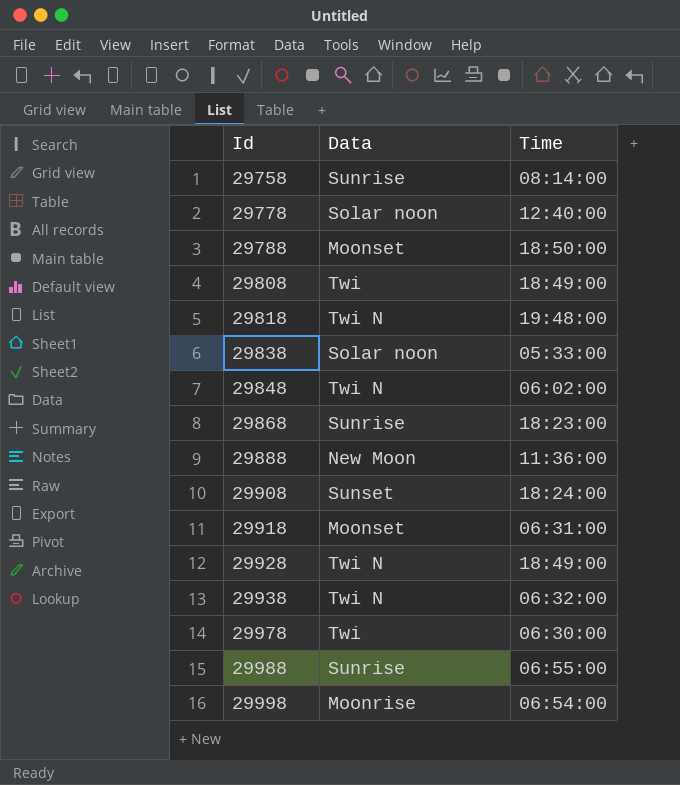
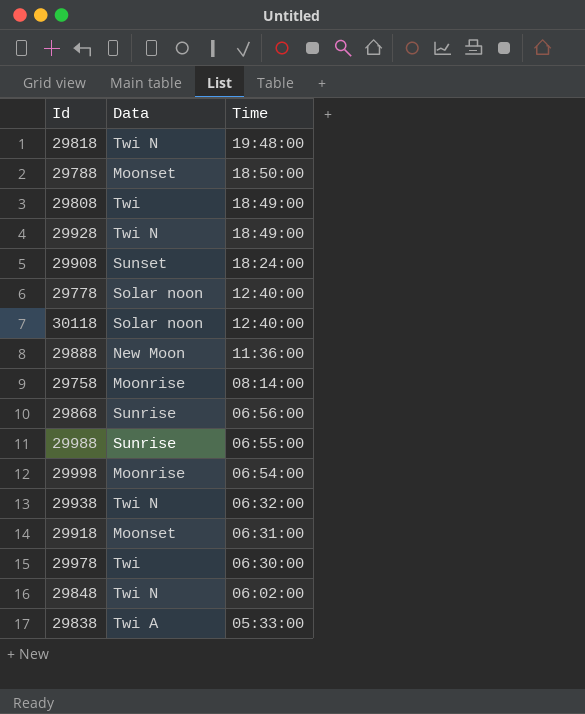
row order: Id ascending -> Time descending
row 30118: none -> Solar noon | 12:40:00
29758 | Data: Sunrise -> Moonrise
29868 | Time: 18:23:00 -> 06:56:00
29838 | Data: Solar noon -> Twi A

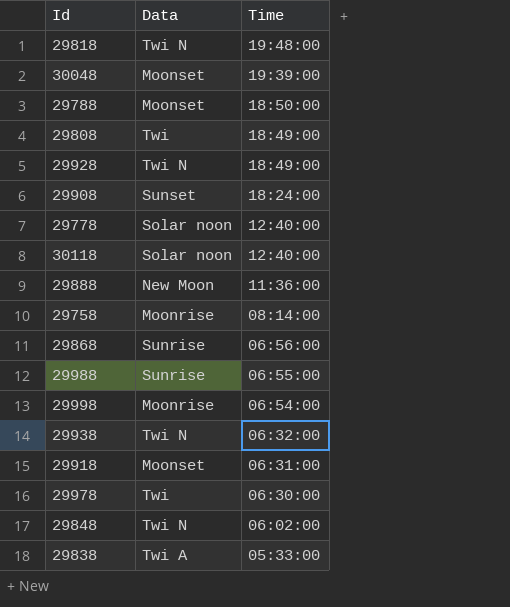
row 30048: none -> Moonset | 19:39:00

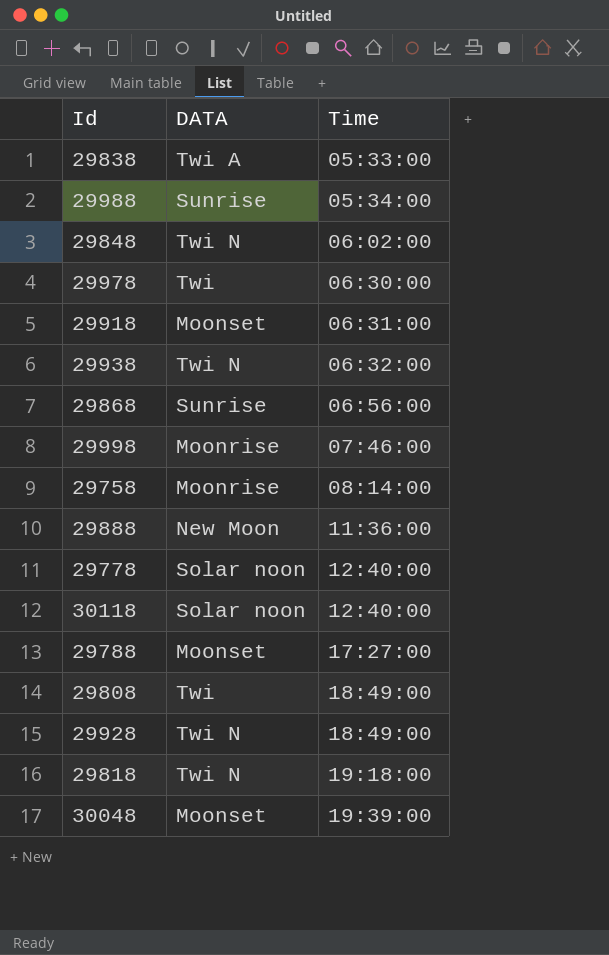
row order: Time descending -> Time ascending
column name: Data -> DATA
row 29908: Sunset | 18:24:00 -> none
29988 | Time: 06:55:00 -> 05:34:00
29998 | Time: 06:54:00 -> 07:46:00
29788 | Time: 18:50:00 -> 17:27:00
29818 | Time: 19:48:00 -> 19:18:00

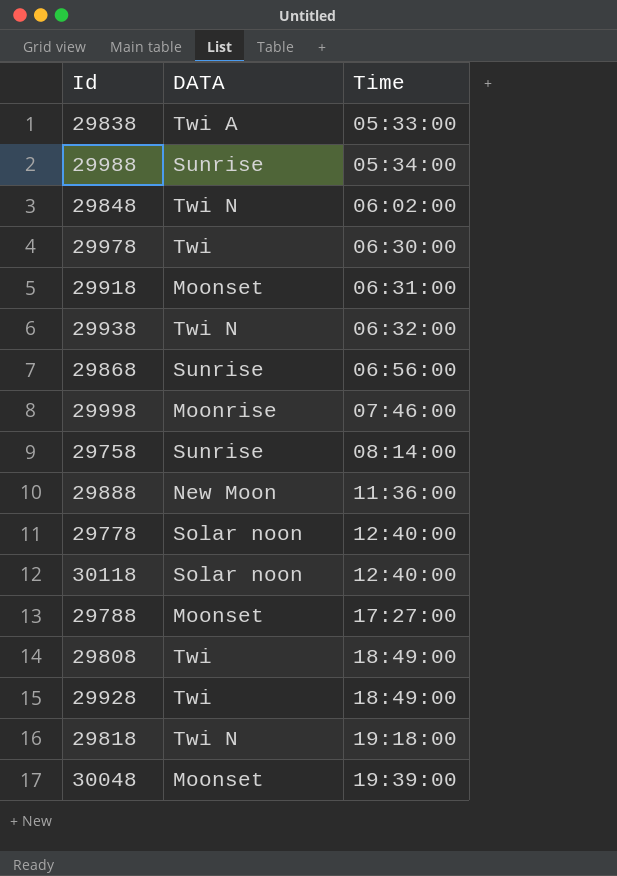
29758 | DATA: Moonrise -> Sunrise
29928 | DATA: Twi N -> Twi

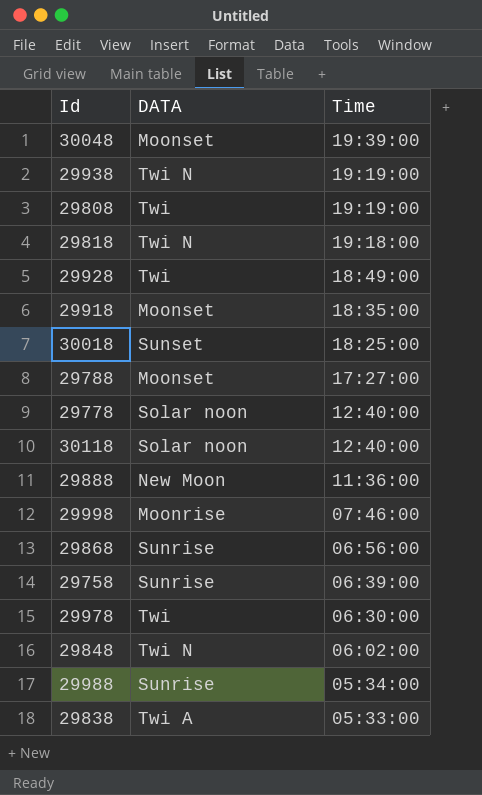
row order: Time ascending -> Time descending
29938 | Time: 06:32:00 -> 19:19:00
29808 | Time: 18:49:00 -> 19:19:00
29918 | Time: 06:31:00 -> 18:35:00
row 30018: none -> Sunset | 18:25:00
29758 | Time: 08:14:00 -> 06:39:00

